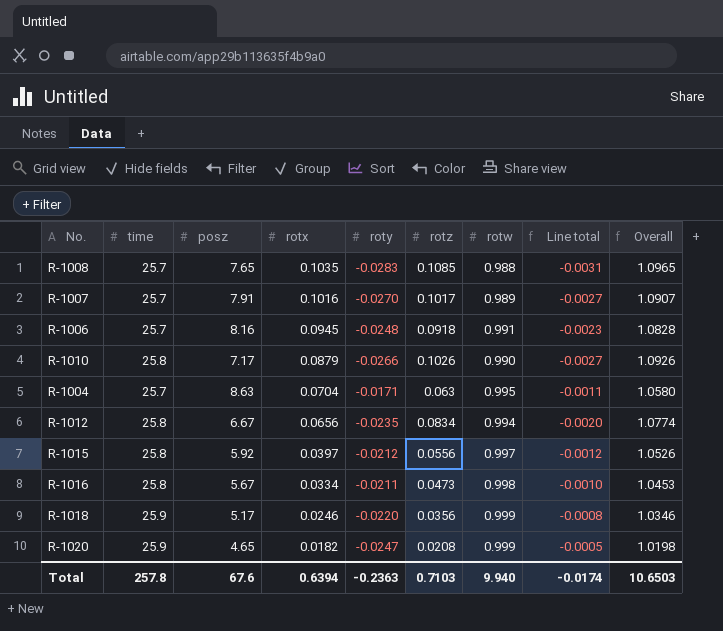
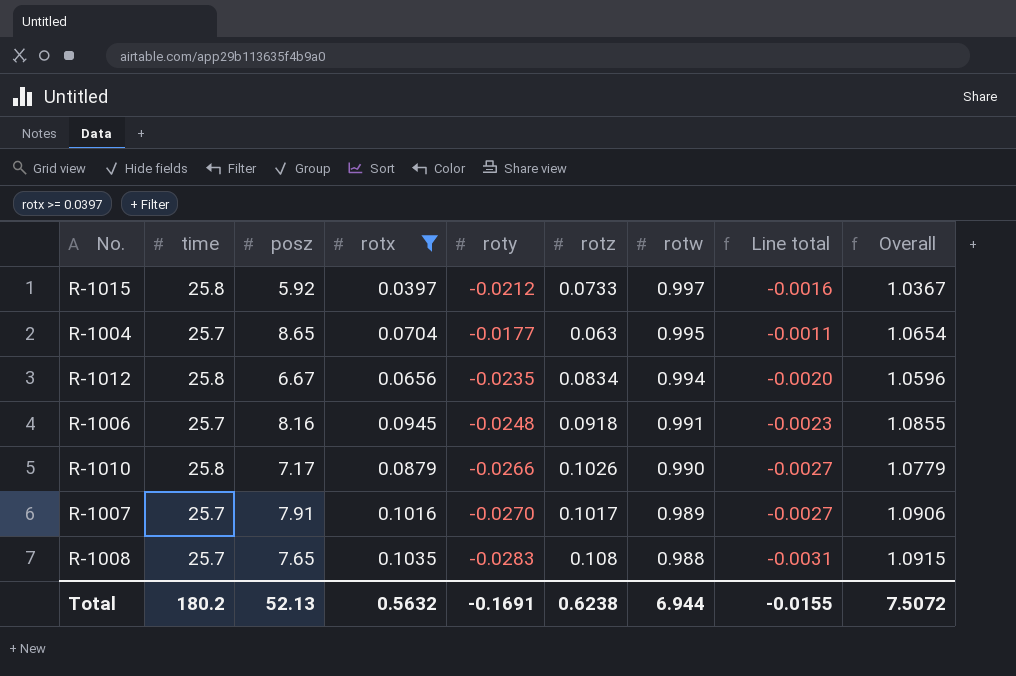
filter: none -> rotx >= 0.0397
row order: rotx descending -> rotw descending
column Overall | formula: [rotz] + [rotw] -> [rotx] + [rotw]
R-1015 | rotz: 0.0556 -> 0.0733
R-1015 | Line total: -0.0012 -> -0.0016
R-1004 | posz: 8.63 -> 8.65
R-1004 | roty: -0.0171 -> -0.0177
R-1008 | rotz: 0.1085 -> 0.108
Total | time: 257.8 -> 180.2
Total | posz: 67.6 -> 52.13
Total | rotx: 0.6394 -> 0.5632
Total | roty: -0.2363 -> -0.1691
Total | rotz: 0.7103 -> 0.6238
Total | rotw: 9.940 -> 6.944
Total | Line total: -0.0174 -> -0.0155
Total | Overall: 10.6503 -> 7.5072

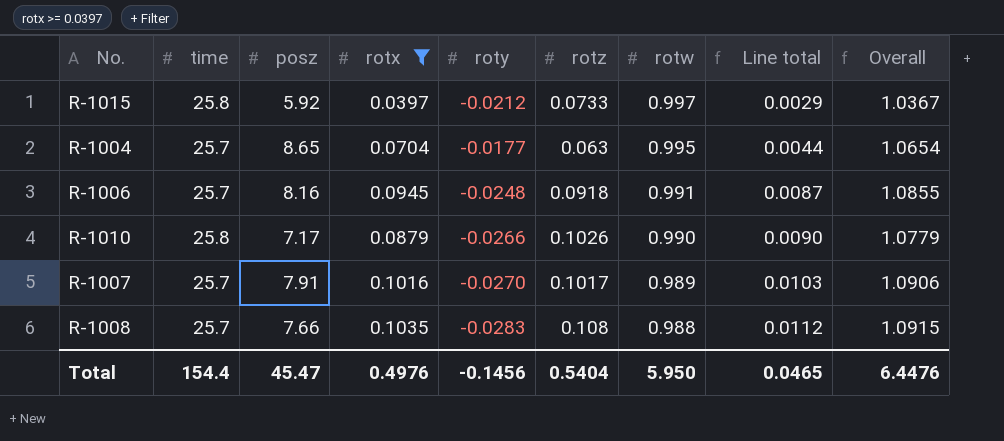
column Line total | formula: [roty] * [rotz] -> [rotx] * [rotz]
row R-1012: 25.8 | 6.67 | 0.0656 | -0.0235 | 0.0834 | 0.994 | -0.0020 | 1.0596 -> none
R-1008 | posz: 7.65 -> 7.66
Total | time: 180.2 -> 154.4
Total | posz: 52.13 -> 45.47
Total | rotx: 0.5632 -> 0.4976
Total | roty: -0.1691 -> -0.1456
Total | rotz: 0.6238 -> 0.5404
Total | rotw: 6.944 -> 5.950
Total | Line total: -0.0155 -> 0.0465
Total | Overall: 7.5072 -> 6.4476

